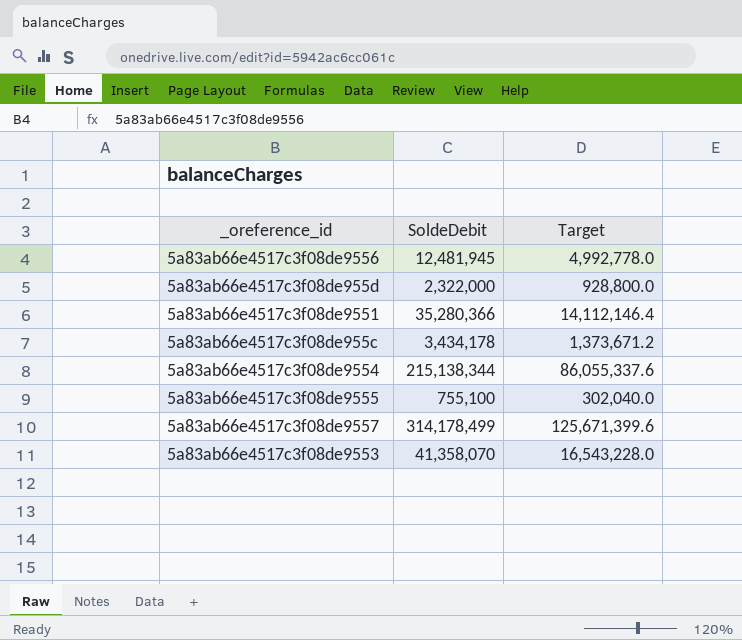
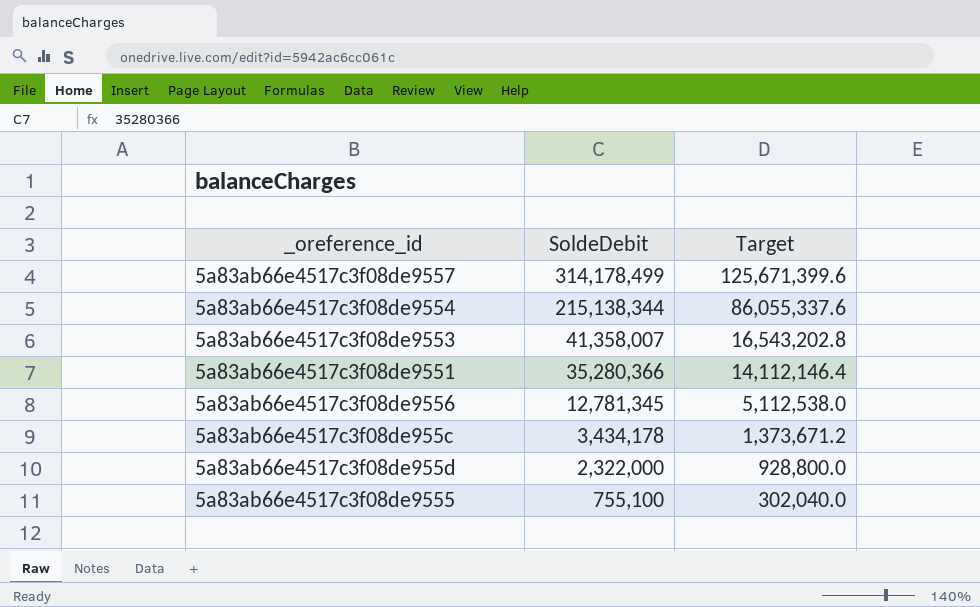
row order: none -> SoldeDebit descending
5a83ab66e4517c3f08de9553 | SoldeDebit: 41,358,070 -> 41,358,007
5a83ab66e4517c3f08de9553 | Target: 16,543,228.0 -> 16,543,202.8
5a83ab66e4517c3f08de9556 | SoldeDebit: 12,481,945 -> 12,781,345
5a83ab66e4517c3f08de9556 | Target: 4,992,778.0 -> 5,112,538.0

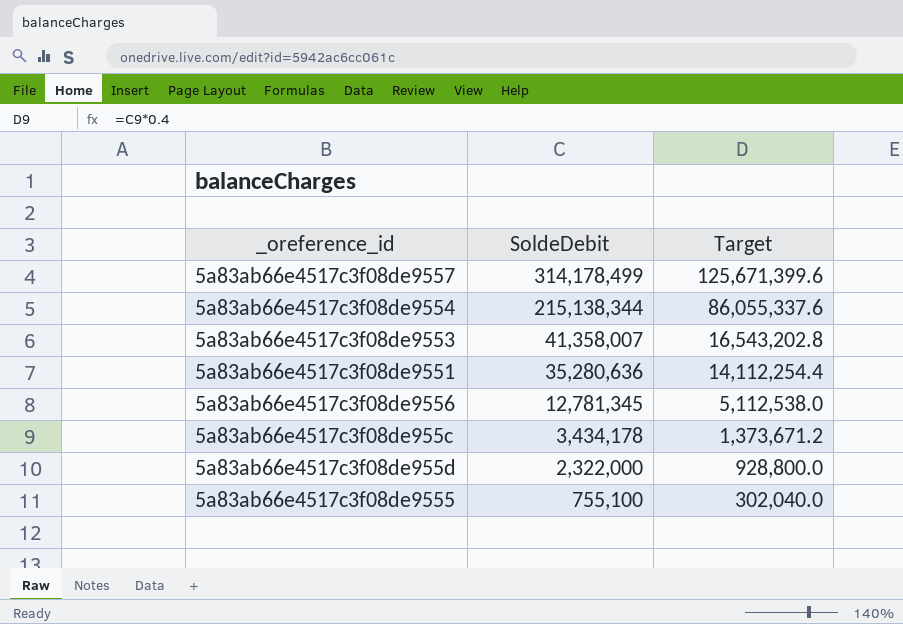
5a83ab66e4517c3f08de9551 | SoldeDebit: 35,280,366 -> 35,280,636
5a83ab66e4517c3f08de9551 | Target: 14,112,146.4 -> 14,112,254.4

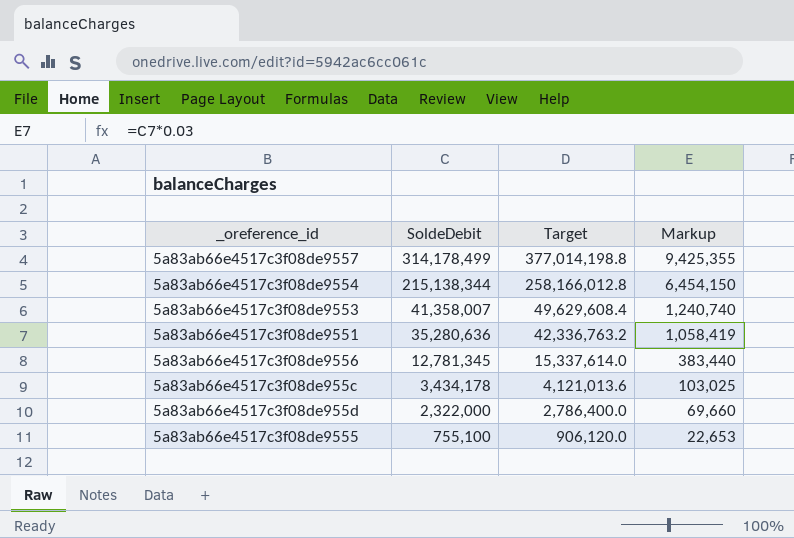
column Target | formula: [SoldeDebit] * 0.4 -> [SoldeDebit] * 1.2
column Markup | formula: none -> [SoldeDebit] * 0.03

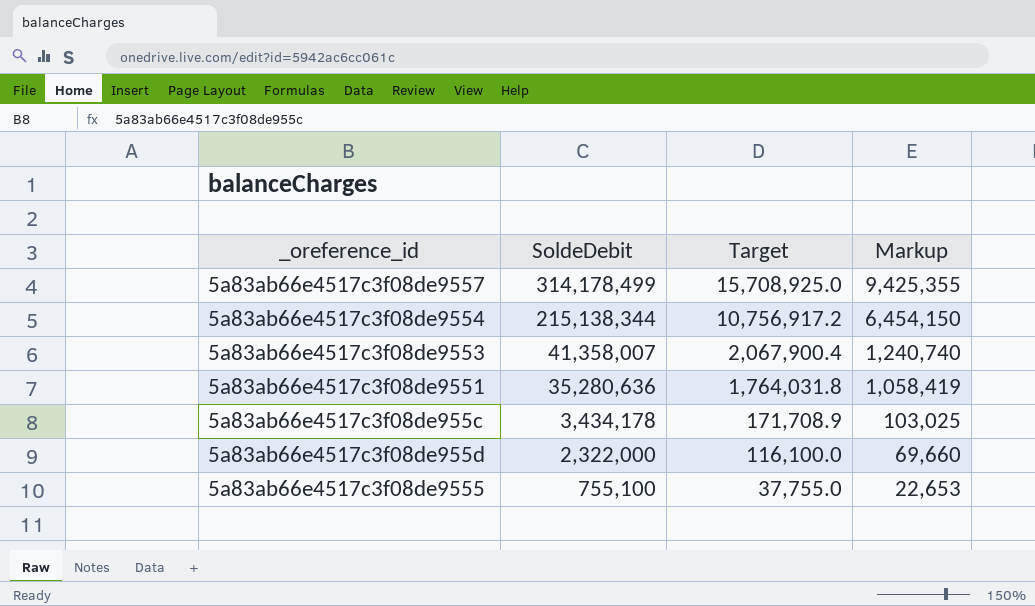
column Target | formula: [SoldeDebit] * 1.2 -> [SoldeDebit] * 0.05
row 5a83ab66e4517c3f08de9556: 12,781,345 | 15,337,614.0 | 383,440 -> none

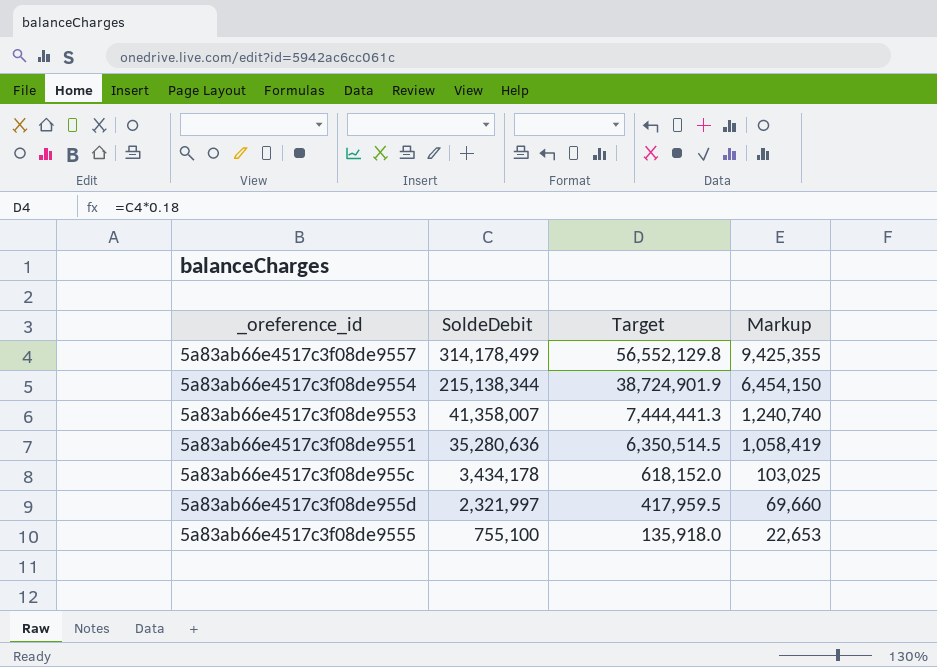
column Target | formula: [SoldeDebit] * 0.05 -> [SoldeDebit] * 0.18
5a83ab66e4517c3f08de955d | SoldeDebit: 2,322,000 -> 2,321,997

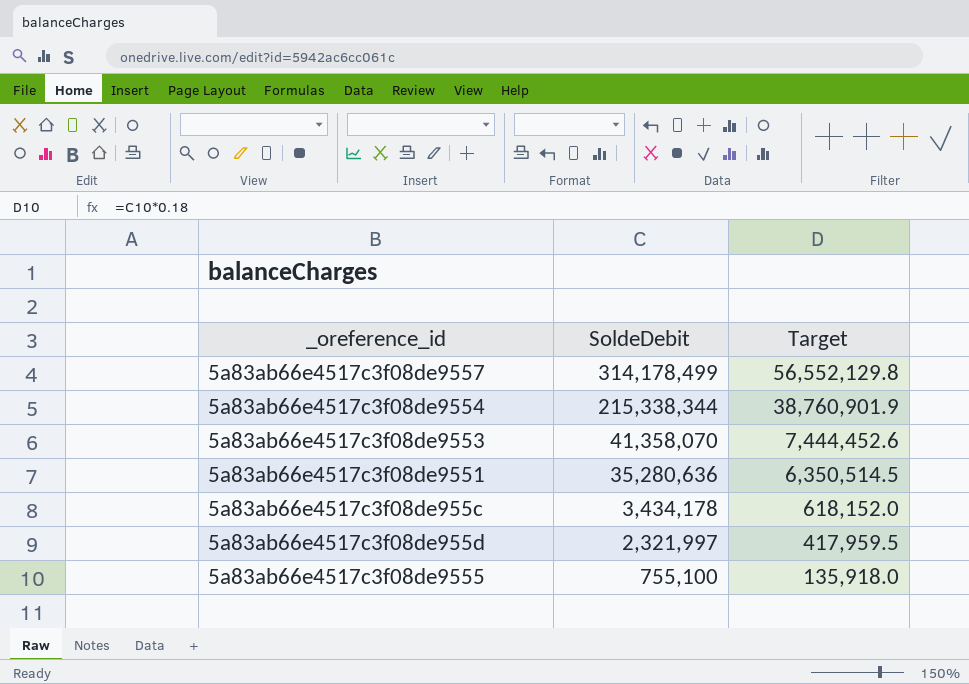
column Markup | formula: [SoldeDebit] * 0.03 -> none
5a83ab66e4517c3f08de9554 | SoldeDebit: 215,138,344 -> 215,338,344
5a83ab66e4517c3f08de9554 | Target: 38,724,901.9 -> 38,760,901.9
5a83ab66e4517c3f08de9553 | SoldeDebit: 41,358,007 -> 41,358,070
5a83ab66e4517c3f08de9553 | Target: 7,444,441.3 -> 7,444,452.6

